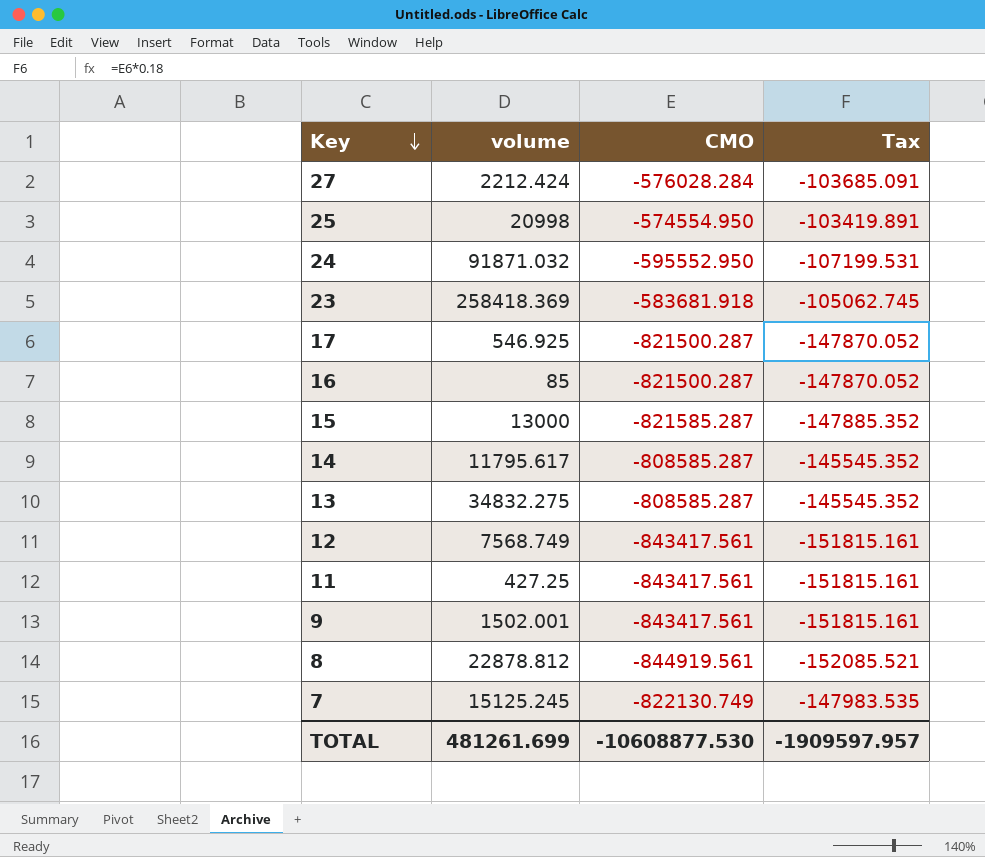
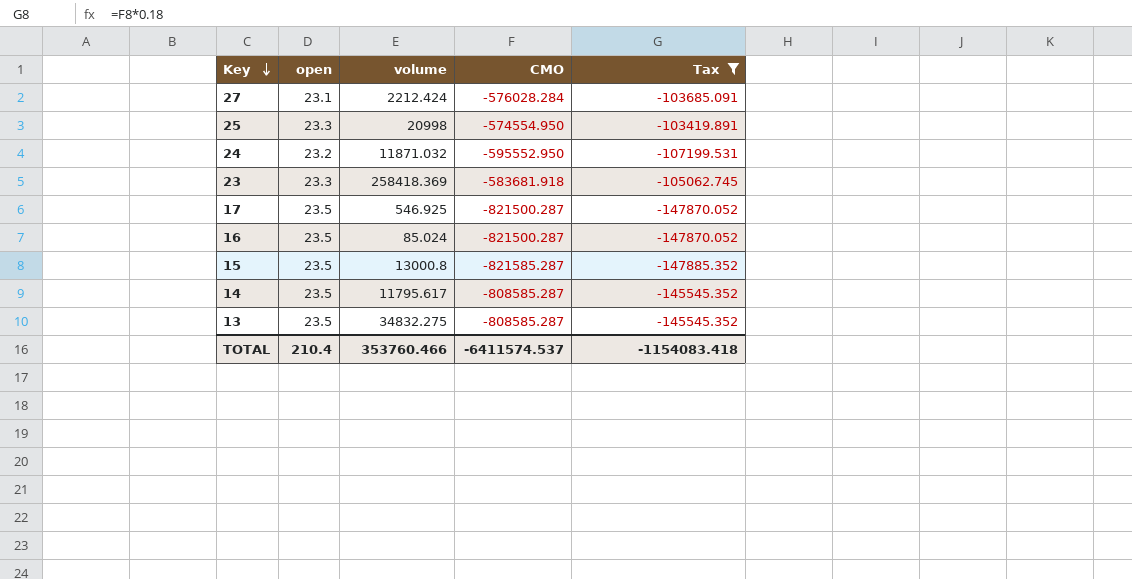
filter: none -> Tax >= -147885.352
column open | position: none -> 2
24 | volume: 91871.032 -> 11871.032
16 | volume: 85 -> 85.024
15 | volume: 13000 -> 13000.8
TOTAL | volume: 481261.699 -> 353760.466
TOTAL | CMO: -10608877.530 -> -6411574.537
TOTAL | Tax: -1909597.957 -> -1154083.418

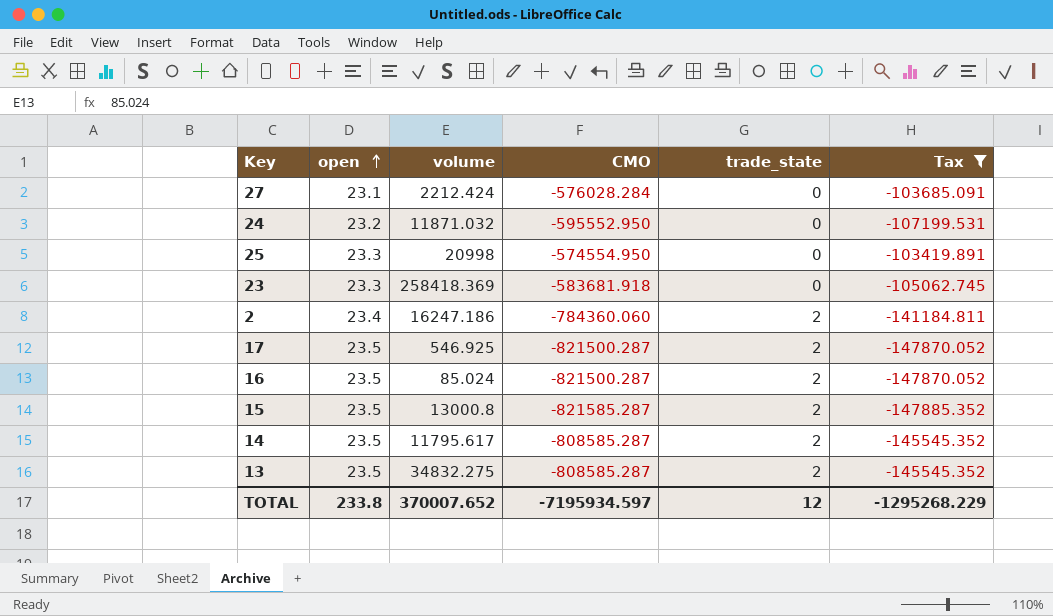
row order: Key descending -> open ascending
column trade_state | position: none -> 5
row 2: none -> 23.4 | 16247.186 | -784360.060 | 2 | -141184.811
TOTAL | open: 210.4 -> 233.8
TOTAL | volume: 353760.466 -> 370007.652
TOTAL | CMO: -6411574.537 -> -7195934.597
TOTAL | Tax: -1154083.418 -> -1295268.229

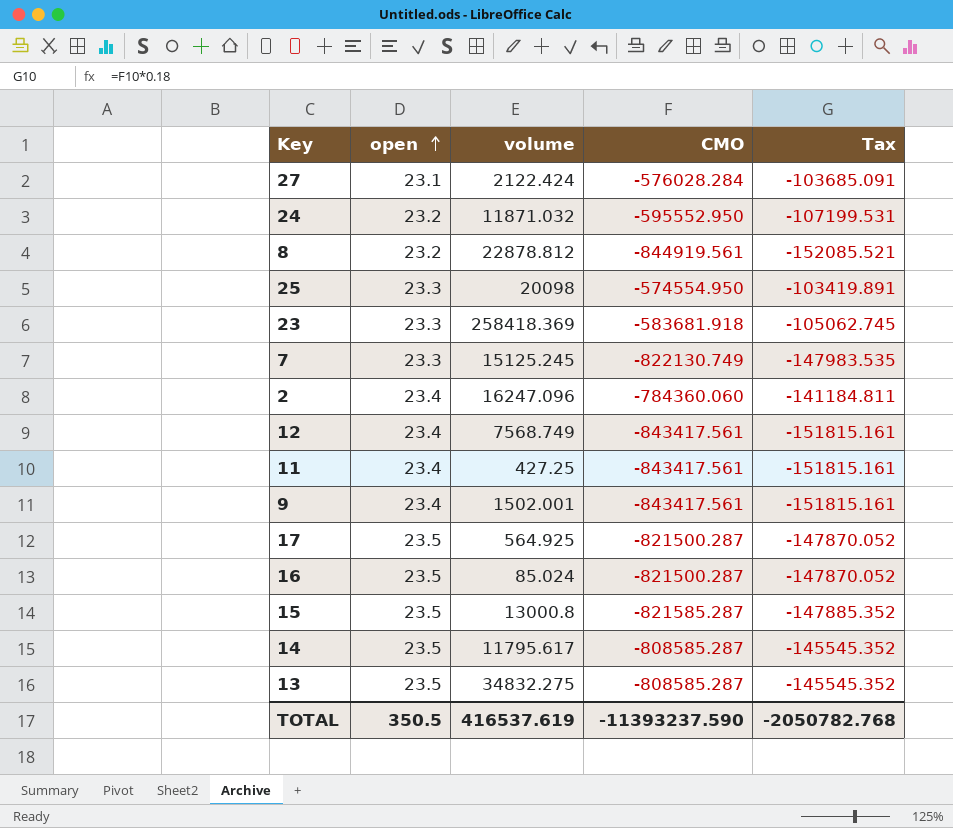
filter: Tax >= -147885.352 -> none
column trade_state | position: 5 -> none
27 | volume: 2212.424 -> 2122.424
25 | volume: 20998 -> 20098
2 | volume: 16247.186 -> 16247.096
17 | volume: 546.925 -> 564.925
TOTAL | open: 233.8 -> 350.5
TOTAL | volume: 370007.652 -> 416537.619
TOTAL | CMO: -7195934.597 -> -11393237.590
TOTAL | Tax: -1295268.229 -> -2050782.768

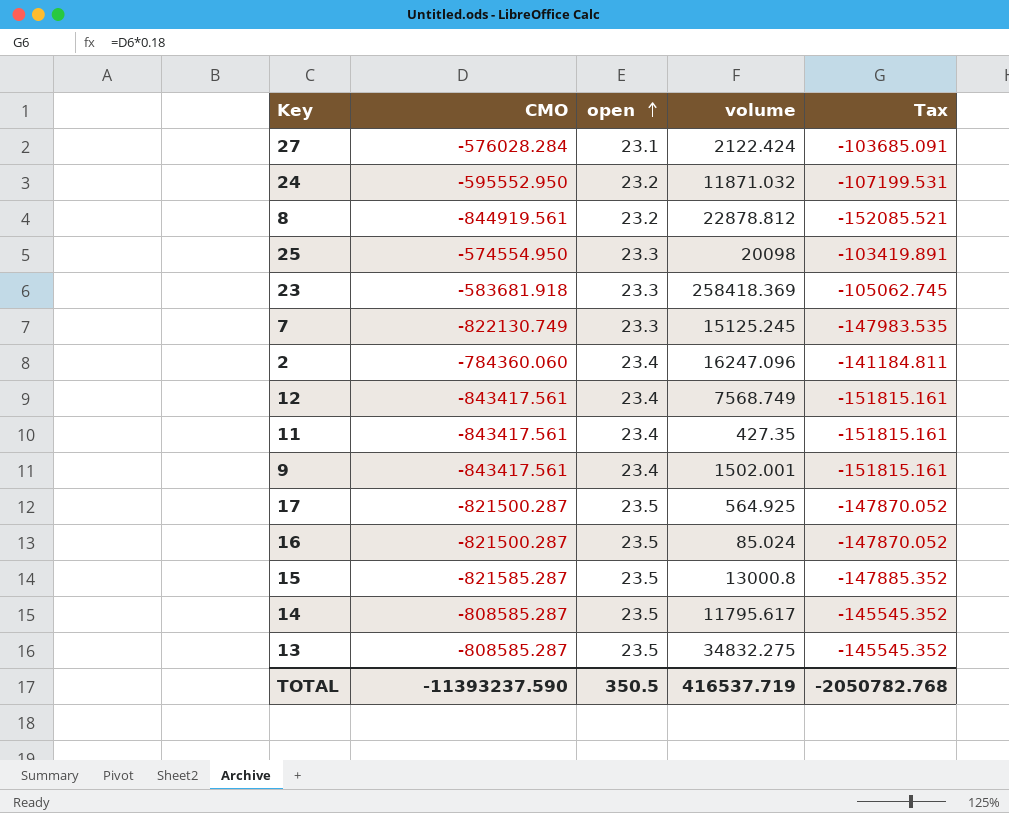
column CMO | position: 4 -> 2
11 | volume: 427.25 -> 427.35
TOTAL | volume: 416537.619 -> 416537.719

